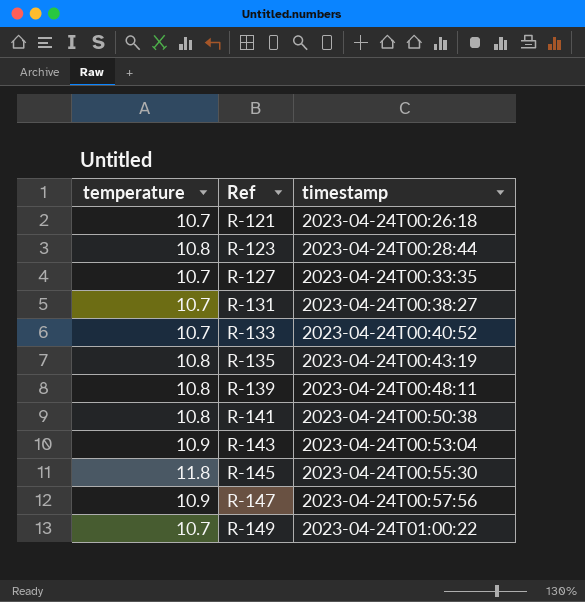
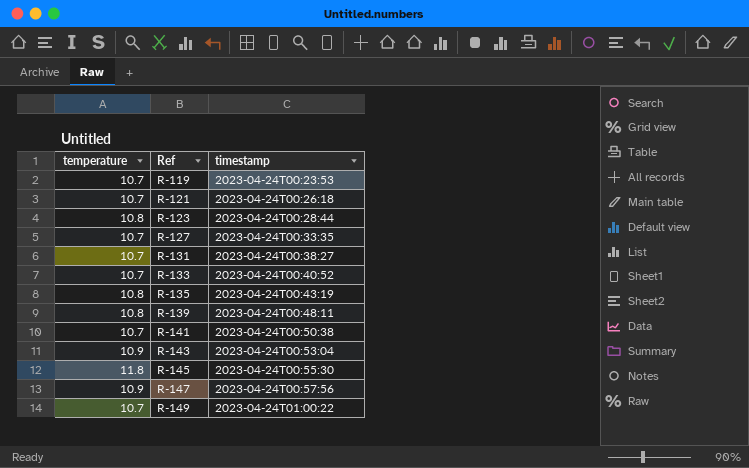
row R-119: none -> 10.7 | 2023-04-24T00:23:53
R-141 | temperature: 10.8 -> 10.7

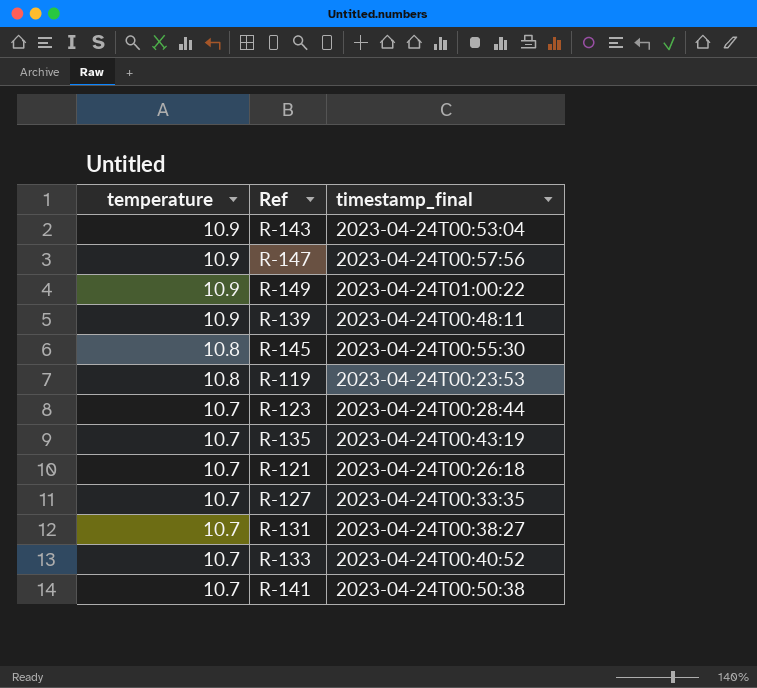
row order: Ref ascending -> temperature descending
column name: timestamp -> timestamp_final
R-149 | temperature: 10.7 -> 10.9
R-139 | temperature: 10.8 -> 10.9
R-145 | temperature: 11.8 -> 10.8
R-119 | temperature: 10.7 -> 10.8
R-123 | temperature: 10.8 -> 10.7
R-135 | temperature: 10.8 -> 10.7

